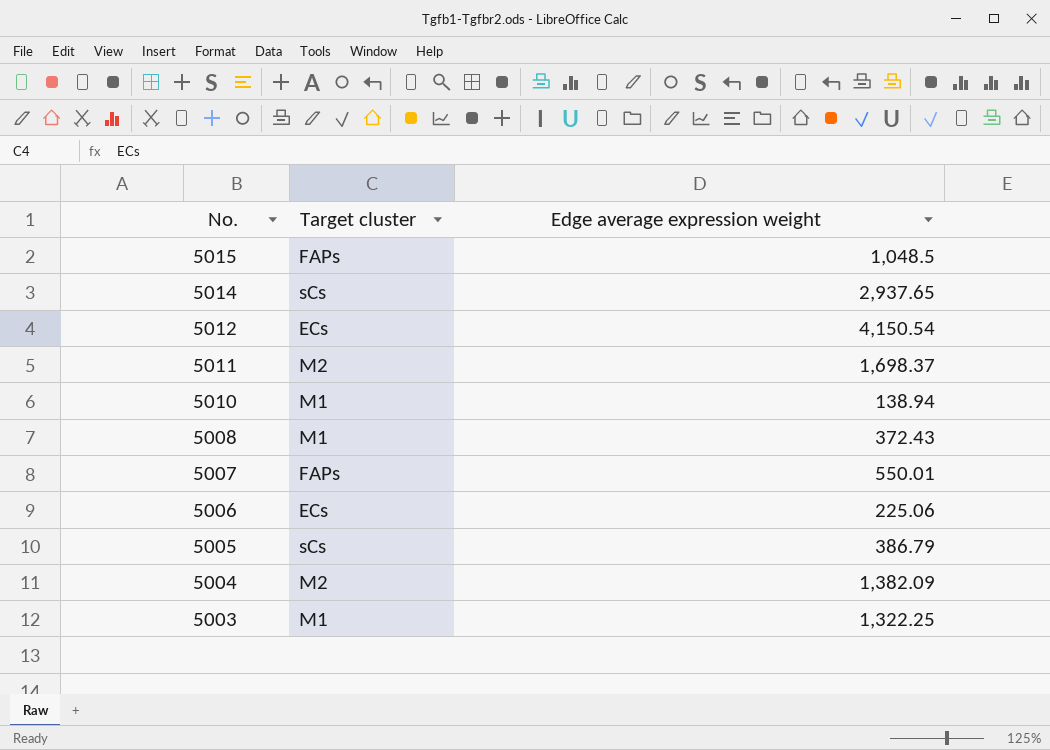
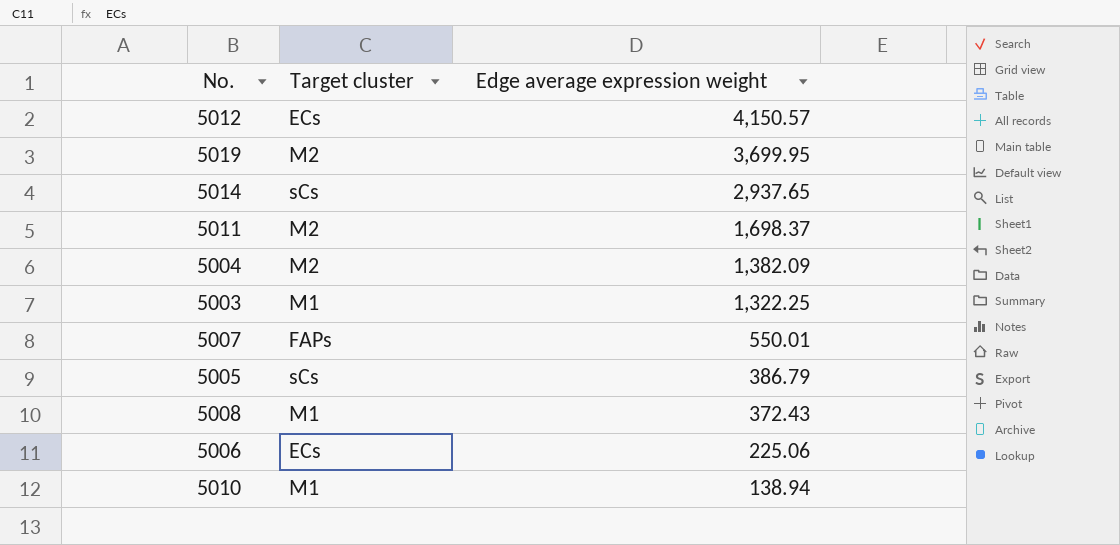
row order: No. descending -> Edge average expression weight descending
row 5015: FAPs | 1,048.5 -> none
5012 | Edge average expression weight: 4,150.54 -> 4,150.57
row 5019: none -> M2 | 3,699.95

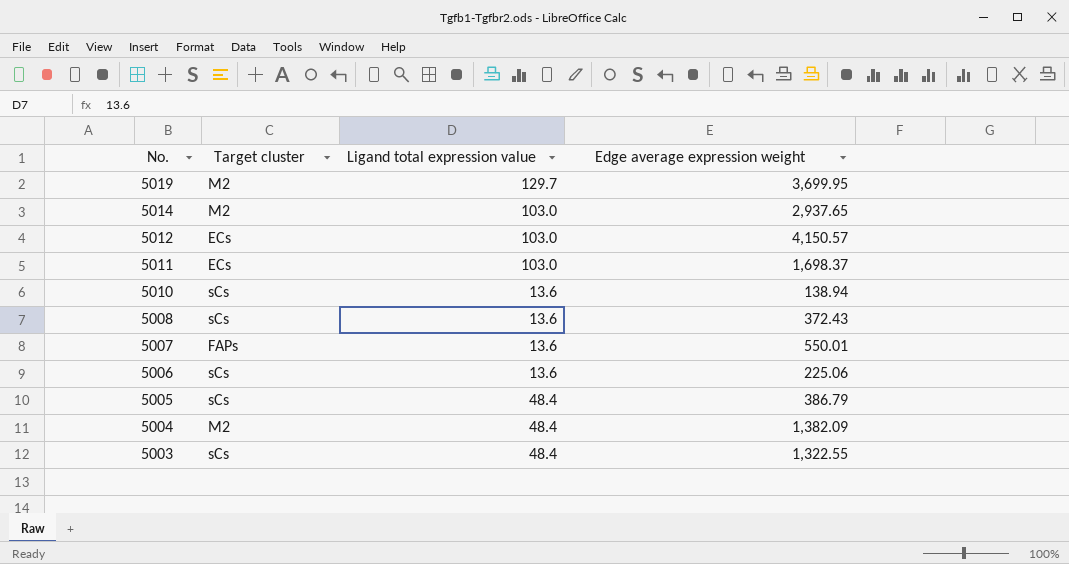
row order: Edge average expression weight descending -> No. descending
column Ligand total expression value | position: none -> 3
5014 | Target cluster: sCs -> M2
5011 | Target cluster: M2 -> ECs
5010 | Target cluster: M1 -> sCs
5008 | Target cluster: M1 -> sCs
5006 | Target cluster: ECs -> sCs
5003 | Target cluster: M1 -> sCs
5003 | Edge average expression weight: 1,322.25 -> 1,322.55

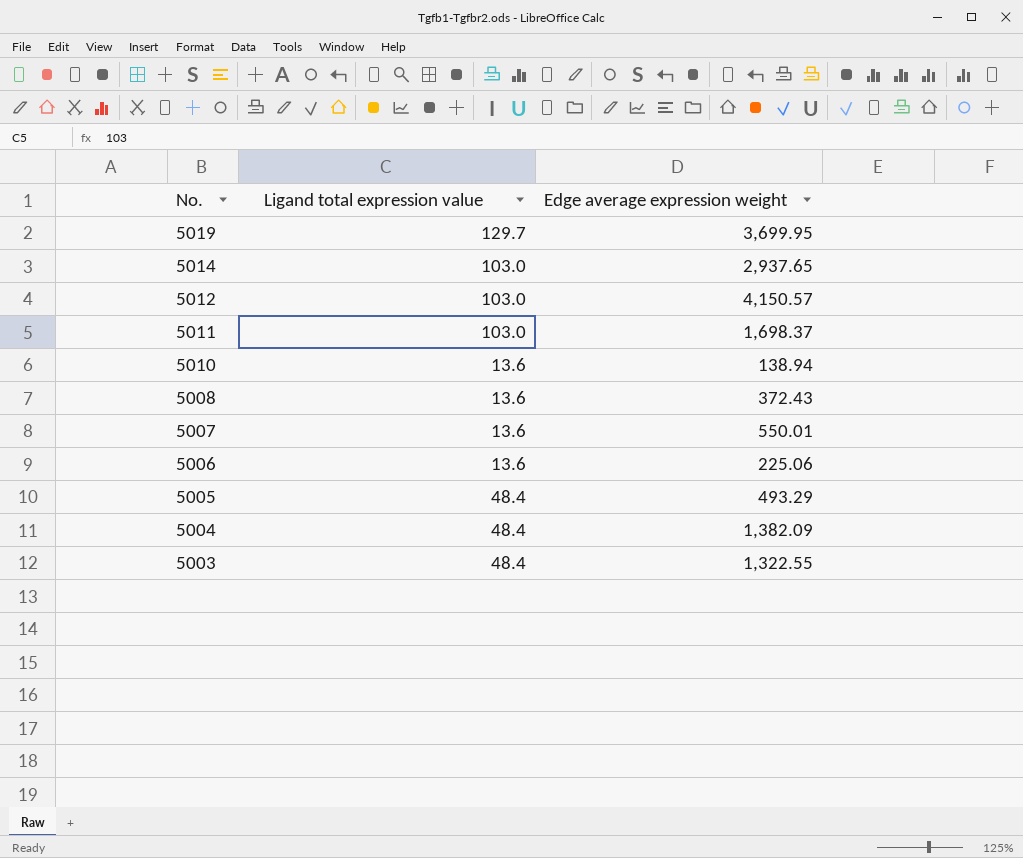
column Target cluster | position: 2 -> none
5005 | Edge average expression weight: 386.79 -> 493.29

